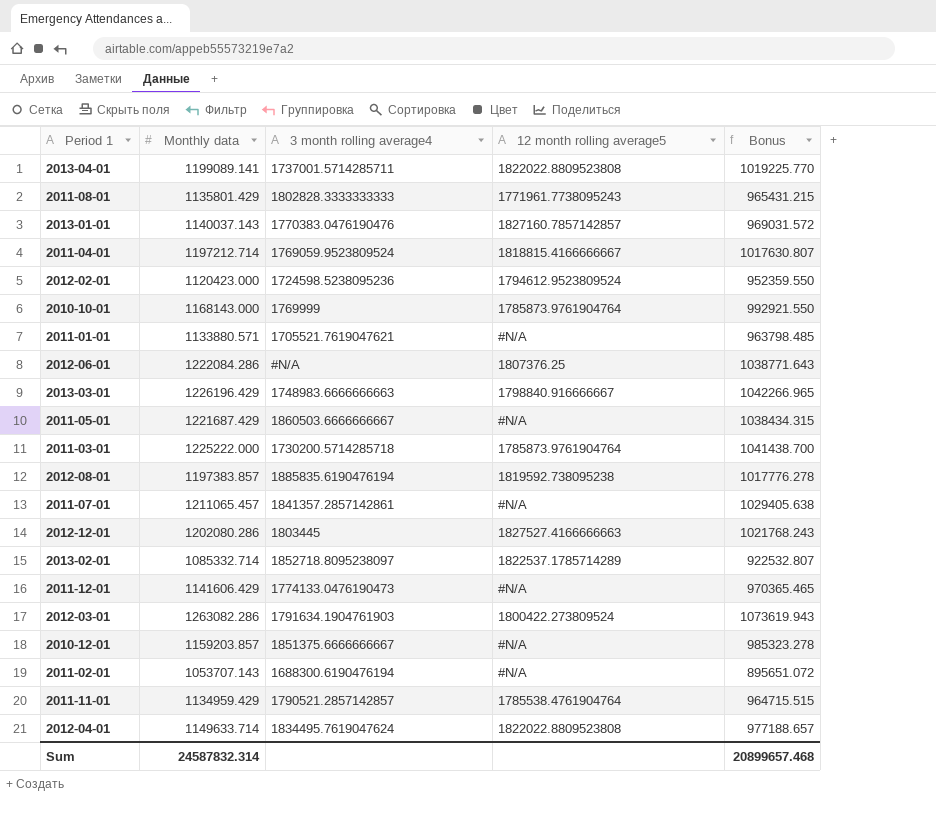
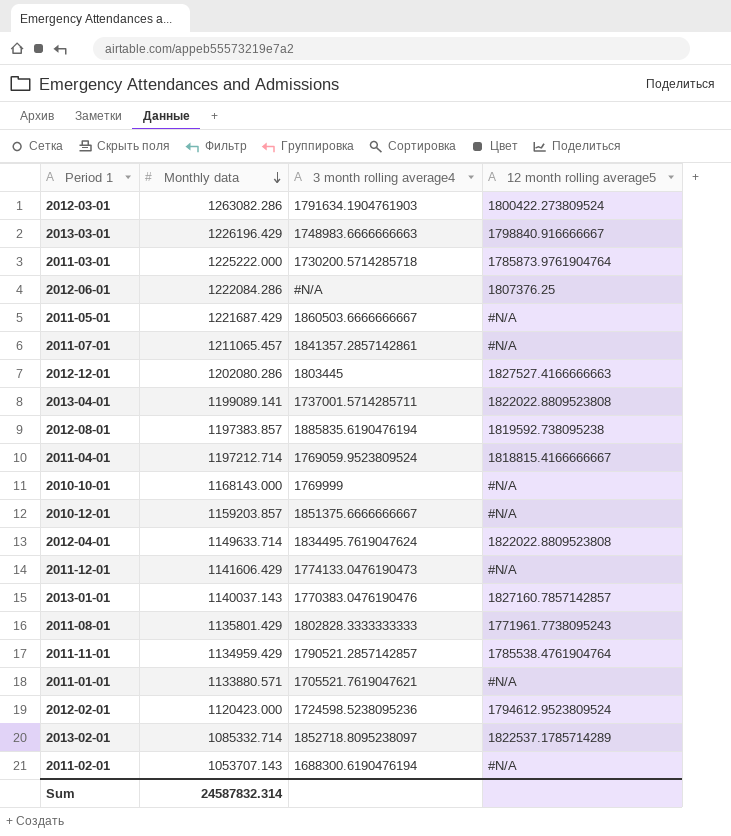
row order: none -> Monthly data descending
column Bonus | formula: [Monthly data] * 0.85 -> none
2010-10-01 | 12 month rolling average5: 1785873.9761904764 -> #N/A

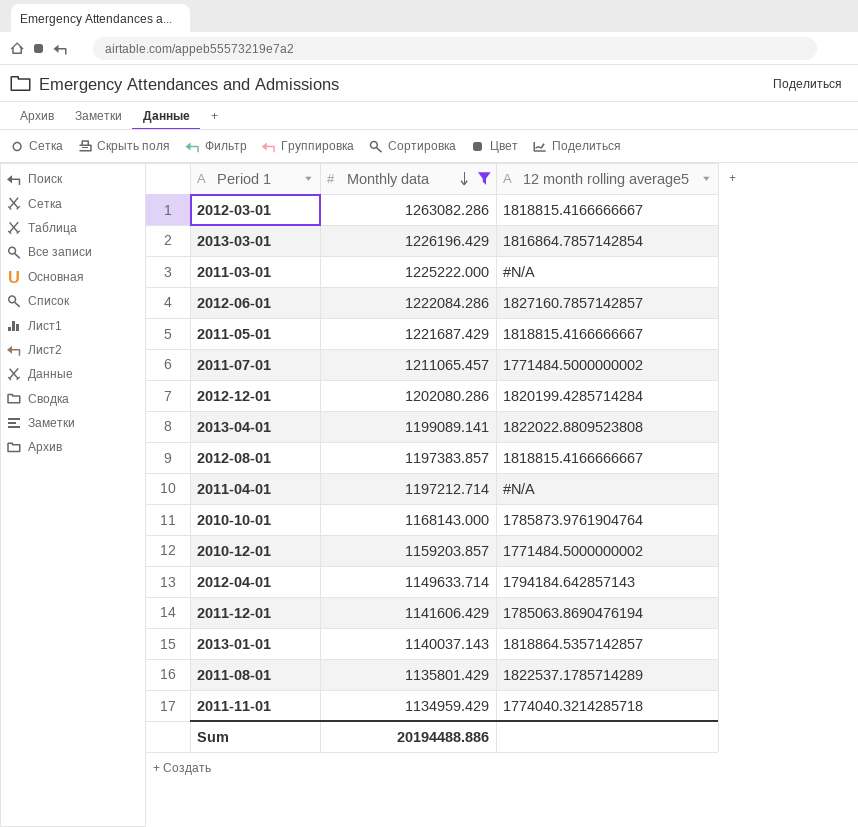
filter: none -> Monthly data >= 1134959.429
column 3 month rolling average4 | position: 3 -> none
2012-03-01 | 12 month rolling average5: 1800422.273809524 -> 1818815.4166666667
2013-03-01 | 12 month rolling average5: 1798840.916666667 -> 1816864.7857142854
2011-03-01 | 12 month rolling average5: 1785873.9761904764 -> #N/A
2012-06-01 | 12 month rolling average5: 1807376.25 -> 1827160.7857142857
2011-05-01 | 12 month rolling average5: #N/A -> 1818815.4166666667
2011-07-01 | 12 month rolling average5: #N/A -> 1771484.5000000002
2012-12-01 | 12 month rolling average5: 1827527.4166666663 -> 1820199.4285714284
2012-08-01 | 12 month rolling average5: 1819592.738095238 -> 1818815.4166666667
2011-04-01 | 12 month rolling average5: 1818815.4166666667 -> #N/A
2010-10-01 | 12 month rolling average5: #N/A -> 1785873.9761904764
2010-12-01 | 12 month rolling average5: #N/A -> 1771484.5000000002
2012-04-01 | 12 month rolling average5: 1822022.8809523808 -> 1794184.642857143
2011-12-01 | 12 month rolling average5: #N/A -> 1785063.8690476194
2013-01-01 | 12 month rolling average5: 1827160.7857142857 -> 1818864.5357142857
2011-08-01 | 12 month rolling average5: 1771961.7738095243 -> 1822537.1785714289
2011-11-01 | 12 month rolling average5: 1785538.4761904764 -> 1774040.3214285718
Sum | Monthly data: 24587832.314 -> 20194488.886

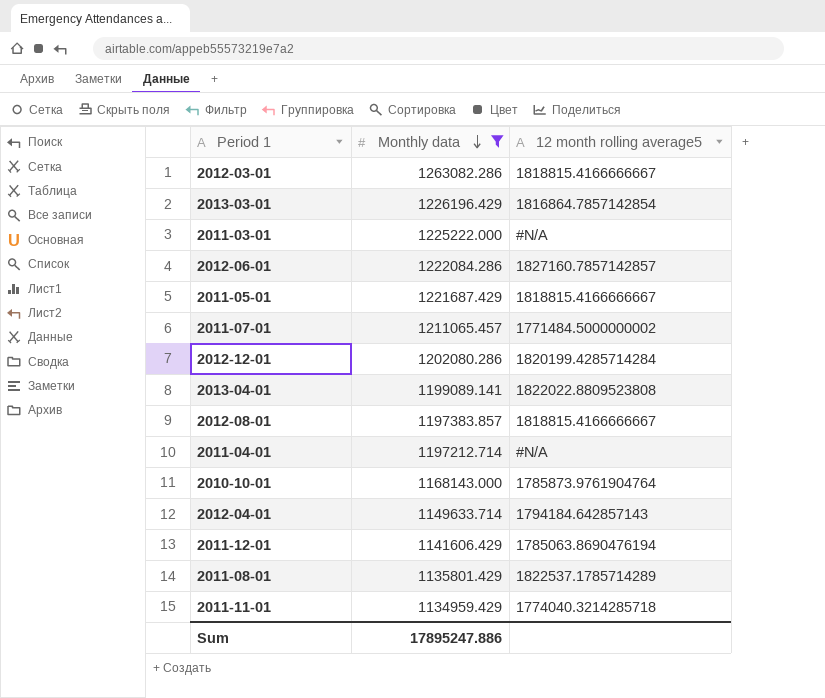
row 2010-12-01: 1159203.857 | 1771484.5000000002 -> none
row 2013-01-01: 1140037.143 | 1818864.5357142857 -> none
Sum | Monthly data: 20194488.886 -> 17895247.886

